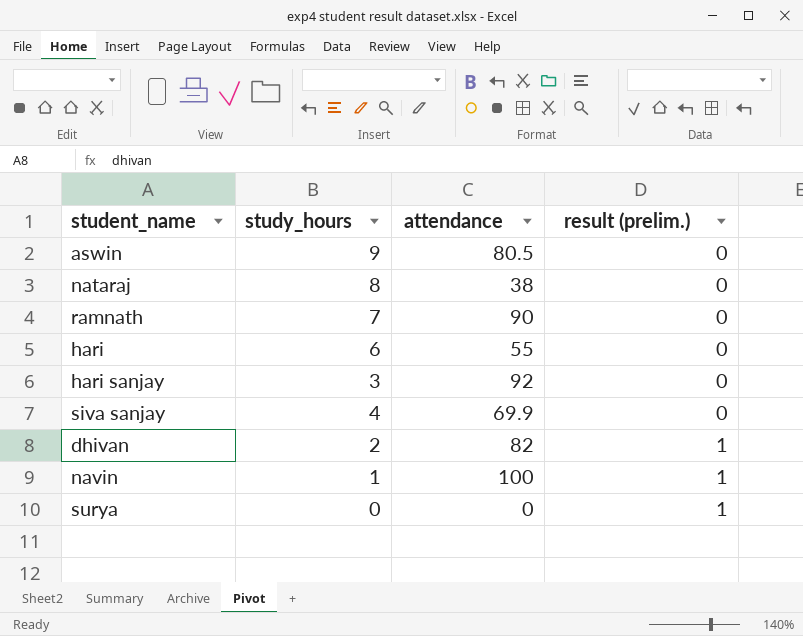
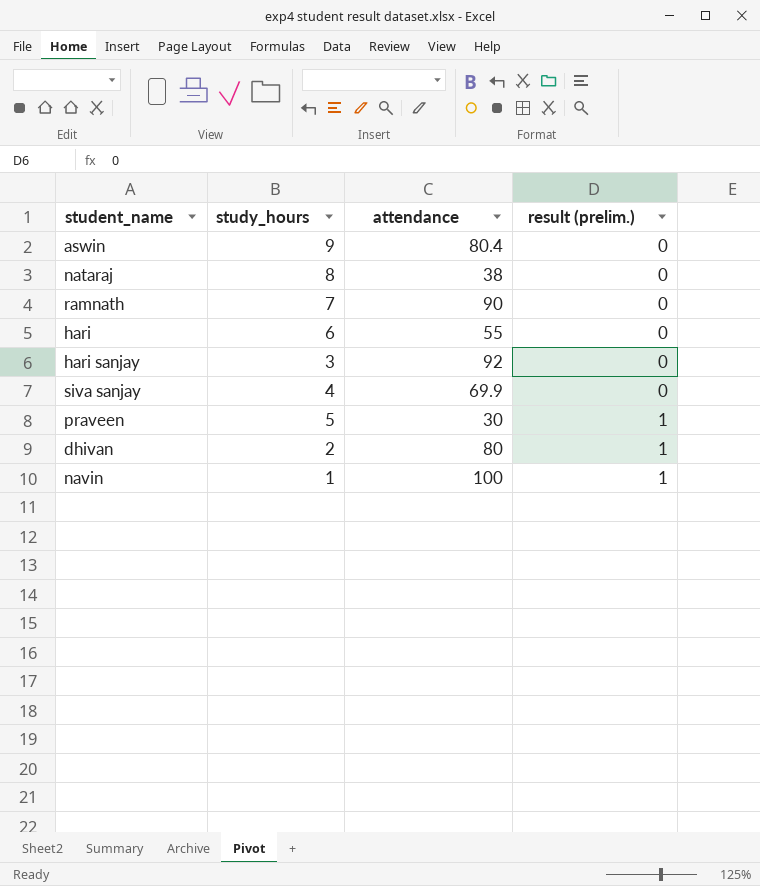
row surya: 0 | 0 | 1 -> none
aswin | attendance: 80.5 -> 80.4
row praveen: none -> 5 | 30 | 1
dhivan | attendance: 82 -> 80

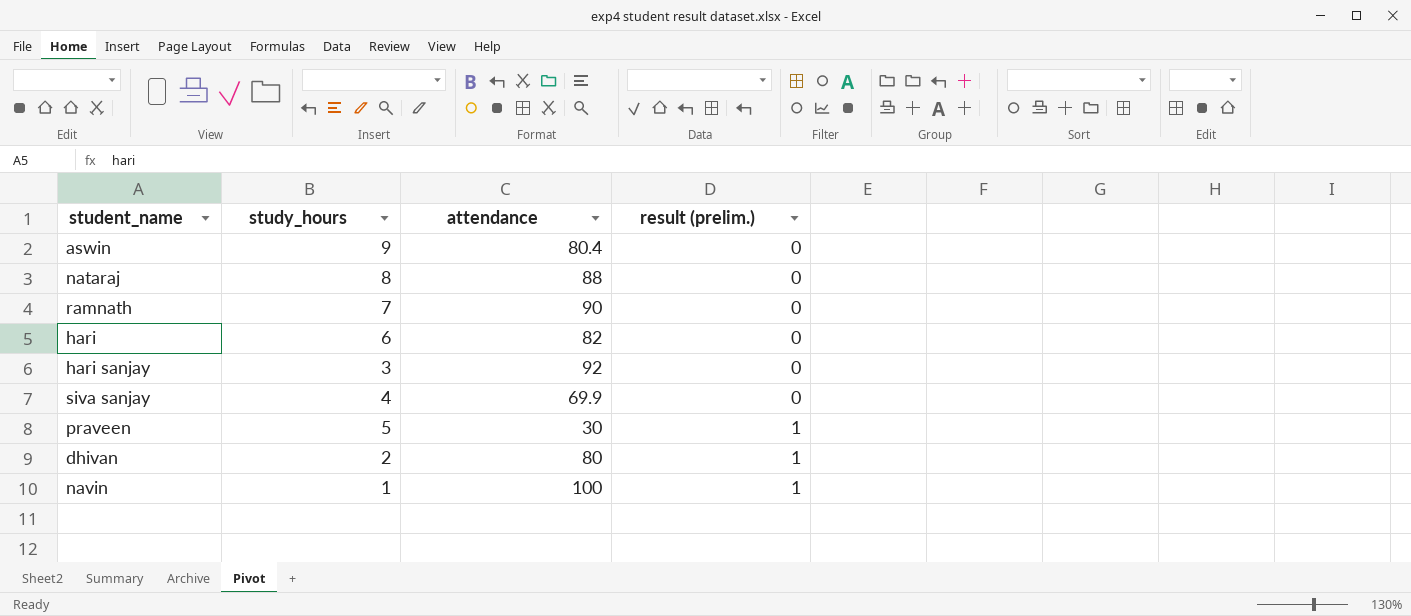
nataraj | attendance: 38 -> 88
hari | attendance: 55 -> 82

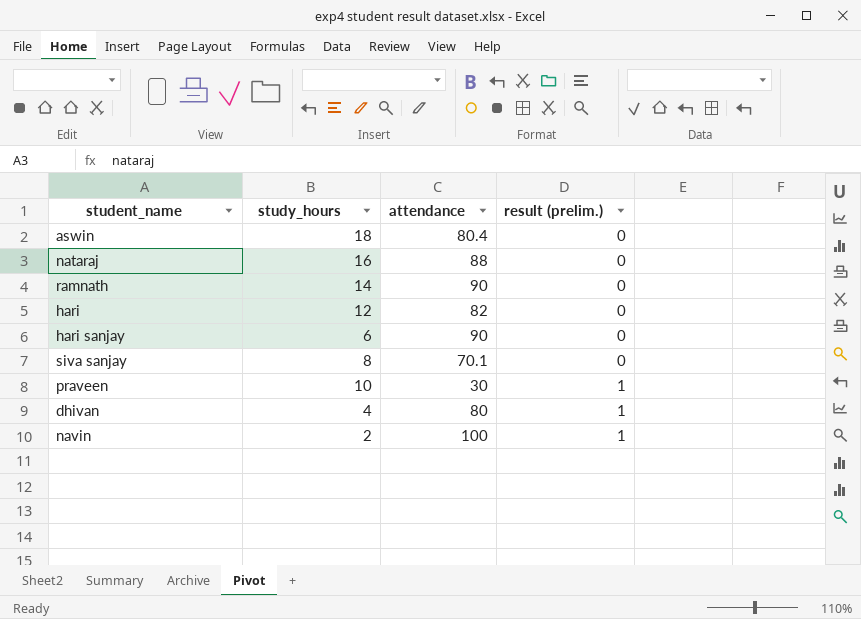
aswin | study_hours: 9 -> 18
nataraj | study_hours: 8 -> 16
ramnath | study_hours: 7 -> 14
hari | study_hours: 6 -> 12
hari sanjay | study_hours: 3 -> 6
hari sanjay | attendance: 92 -> 90
siva sanjay | study_hours: 4 -> 8
siva sanjay | attendance: 69.9 -> 70.1
praveen | study_hours: 5 -> 10
dhivan | study_hours: 2 -> 4
navin | study_hours: 1 -> 2

